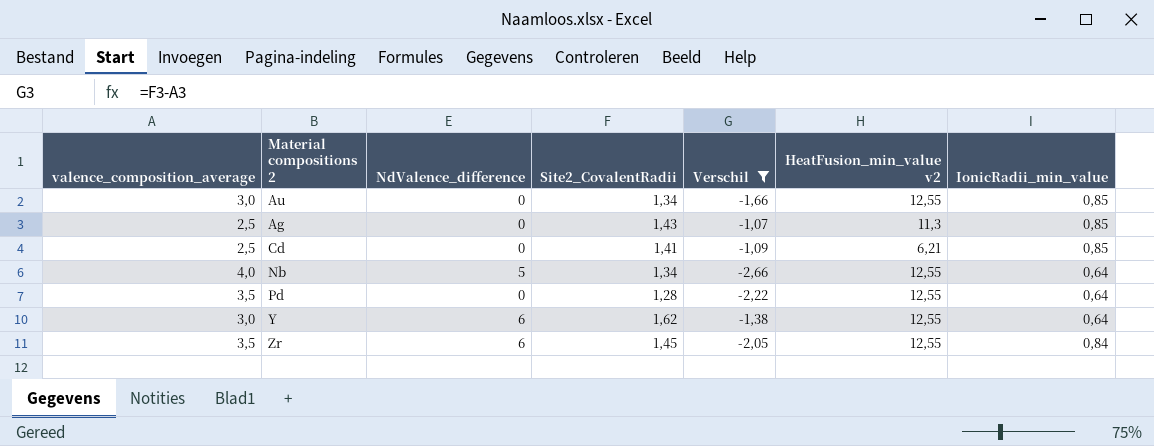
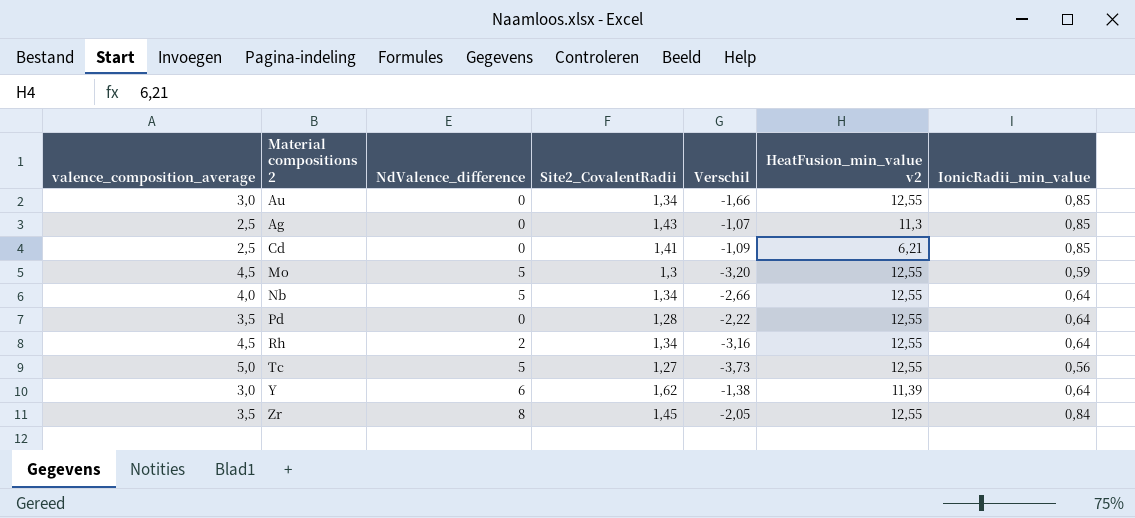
filter: Verschil >= -2,66 -> none
Y | HeatFusion_min_value v2: 12,55 -> 11,39
Zr | NdValence_difference: 6 -> 8

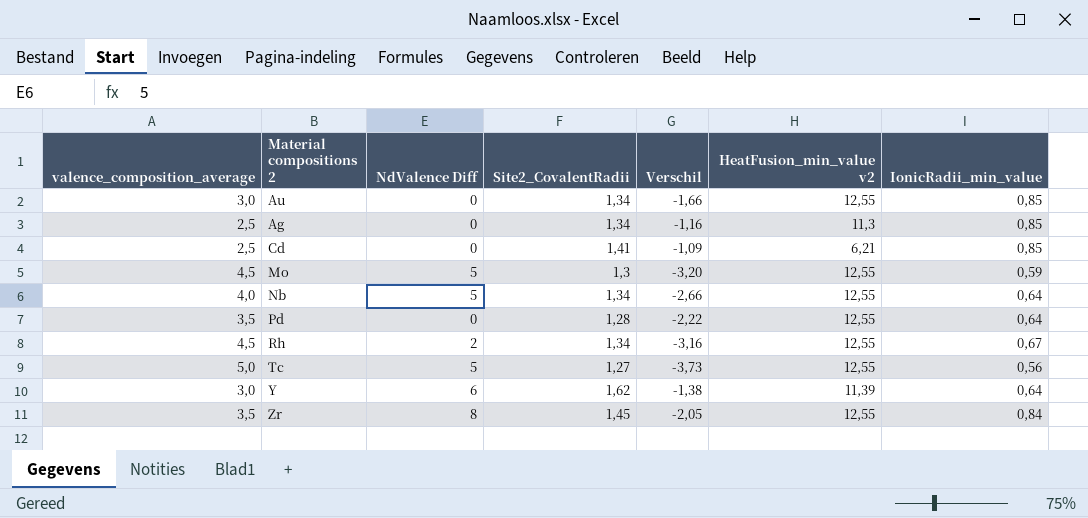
column name: NdValence_difference -> NdValence Diff
Ag | Site2_CovalentRadii: 1,43 -> 1,34
Ag | Verschil: -1,07 -> -1,16
Rh | IonicRadii_min_value: 0,64 -> 0,67

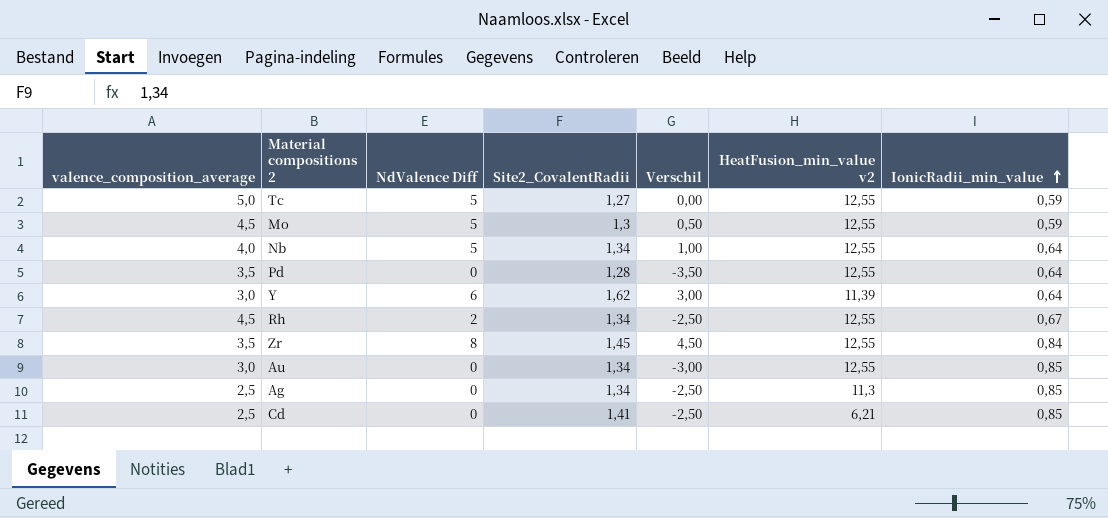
row order: none -> IonicRadii_min_value ascending
column Verschil | formula: [Site2_CovalentRadii] - [valence_composition_average] -> [NdValence Diff] - [valence_composition_average]
Tc | IonicRadii_min_value: 0,56 -> 0,59

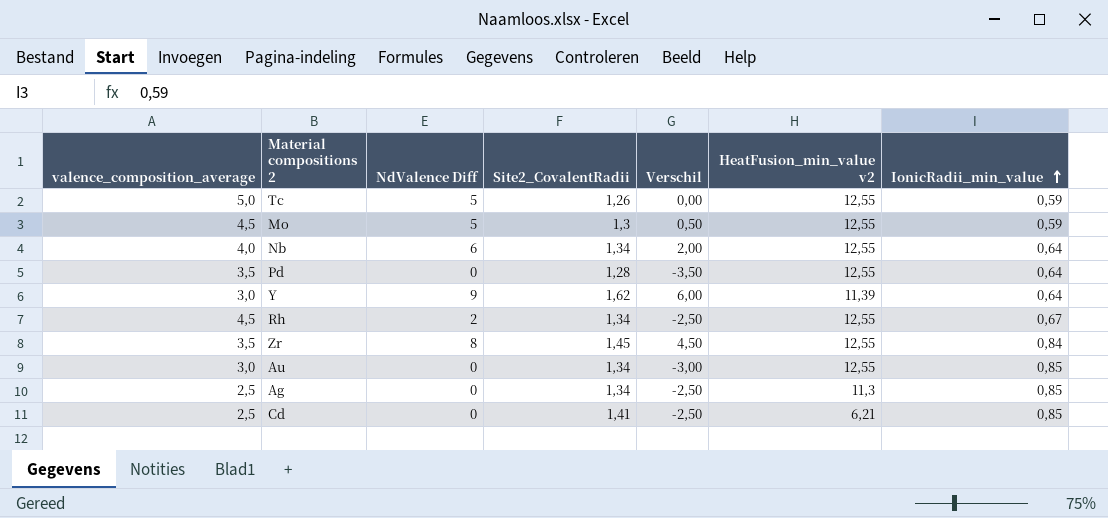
Tc | Site2_CovalentRadii: 1,27 -> 1,26
Nb | NdValence Diff: 5 -> 6
Nb | Verschil: 1,00 -> 2,00
Y | NdValence Diff: 6 -> 9
Y | Verschil: 3,00 -> 6,00

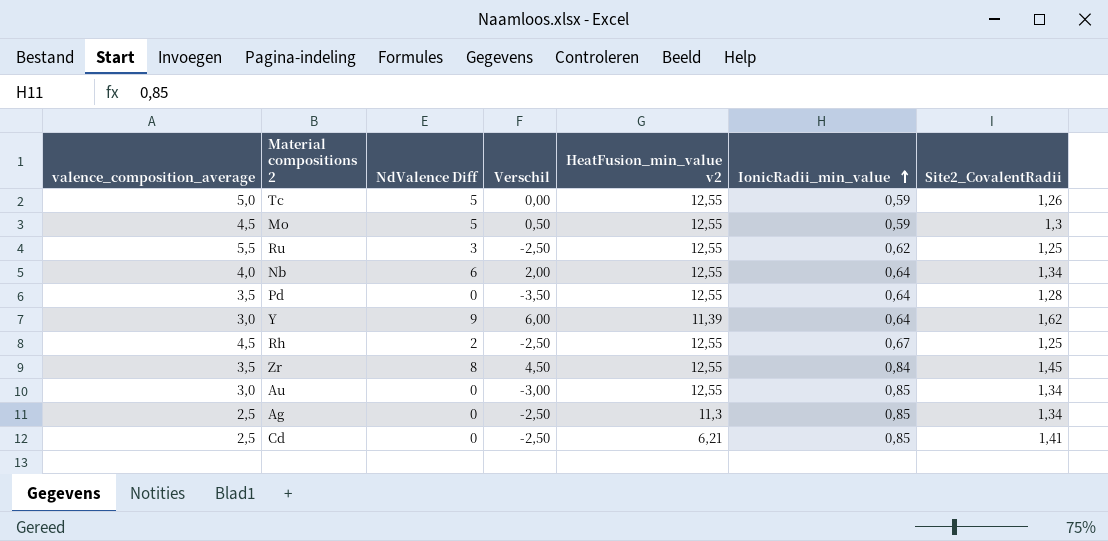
column Site2_CovalentRadii | position: 4 -> 7
row Ru: none -> 5,5 | 3 | -2,50 | 12,55 | 0,62 | 1,25
Rh | Site2_CovalentRadii: 1,34 -> 1,25

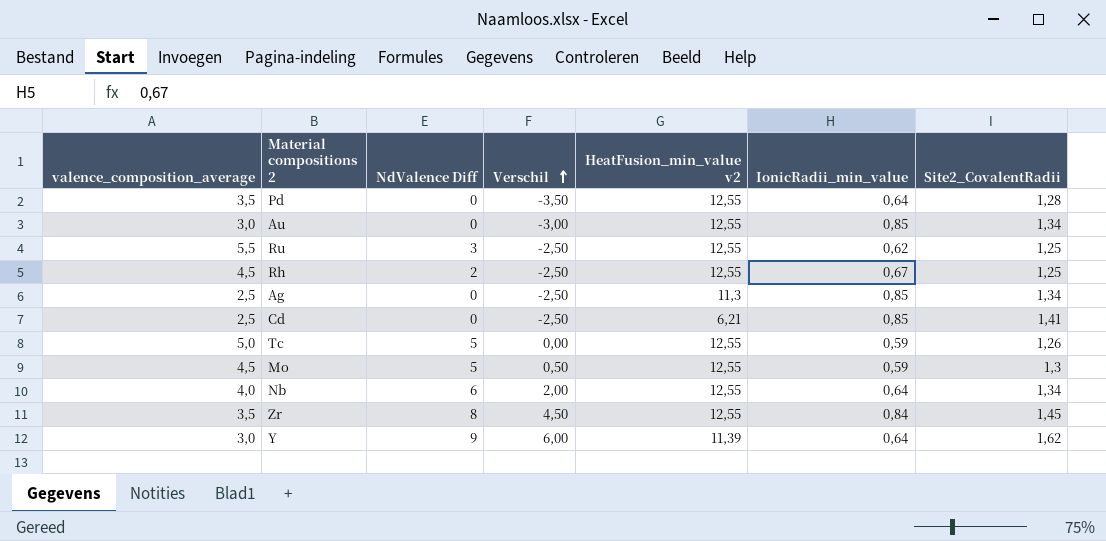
row order: IonicRadii_min_value ascending -> Verschil ascending

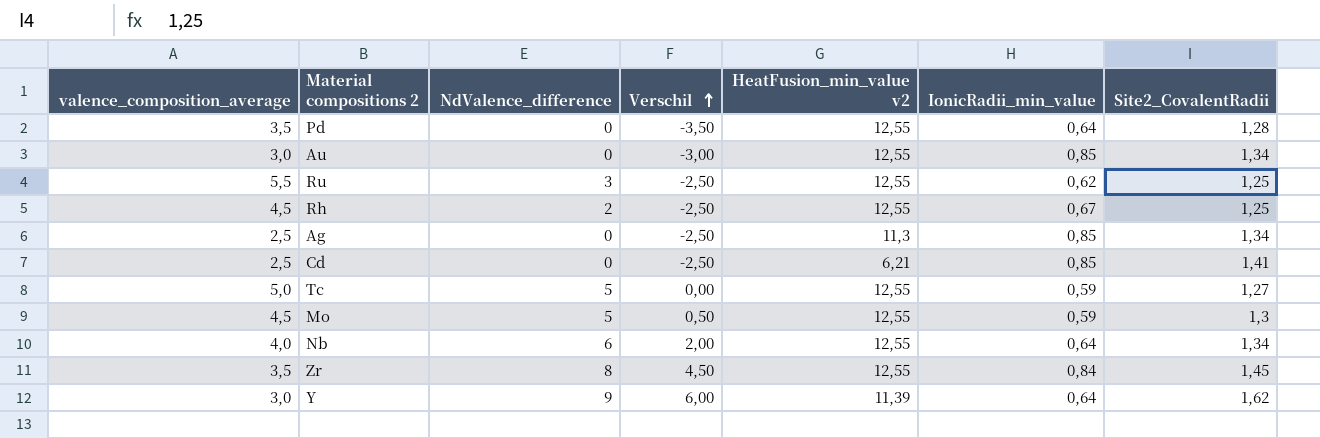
column name: NdValence Diff -> NdValence_difference
Tc | Site2_CovalentRadii: 1,26 -> 1,27

